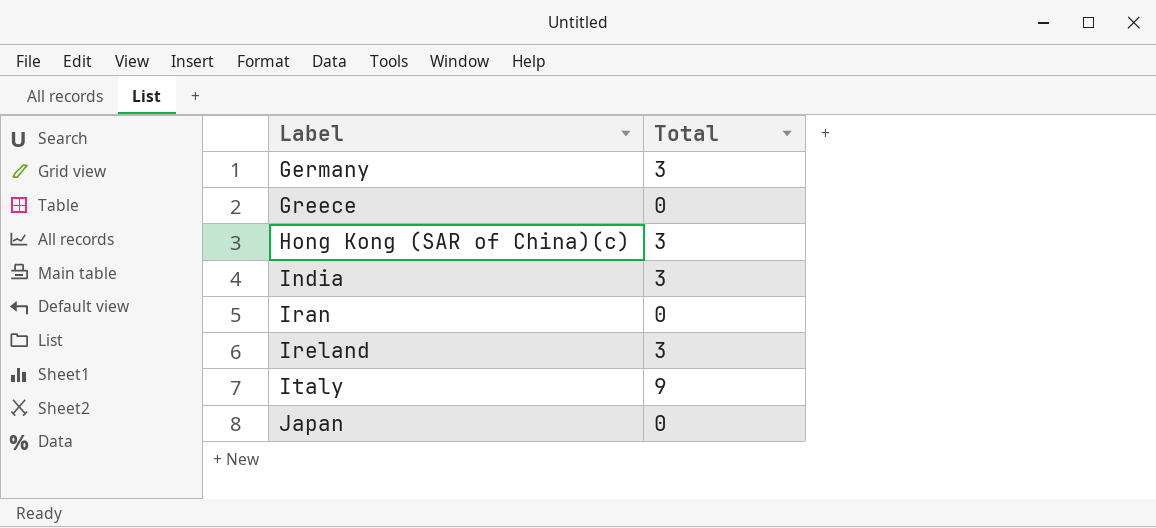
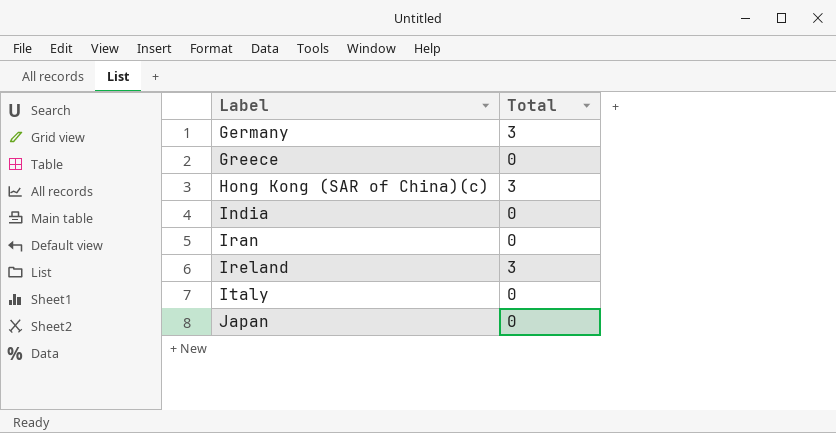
India | Total: 3 -> 0
Italy | Total: 9 -> 0

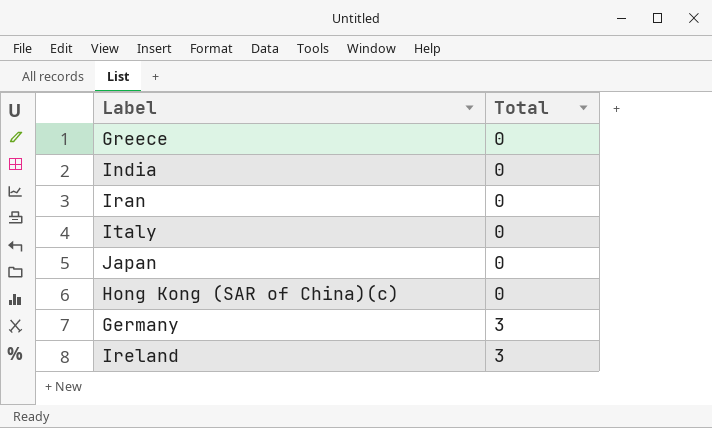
row order: Label ascending -> Total ascending
Hong Kong (SAR of China)(c) | Total: 3 -> 0

